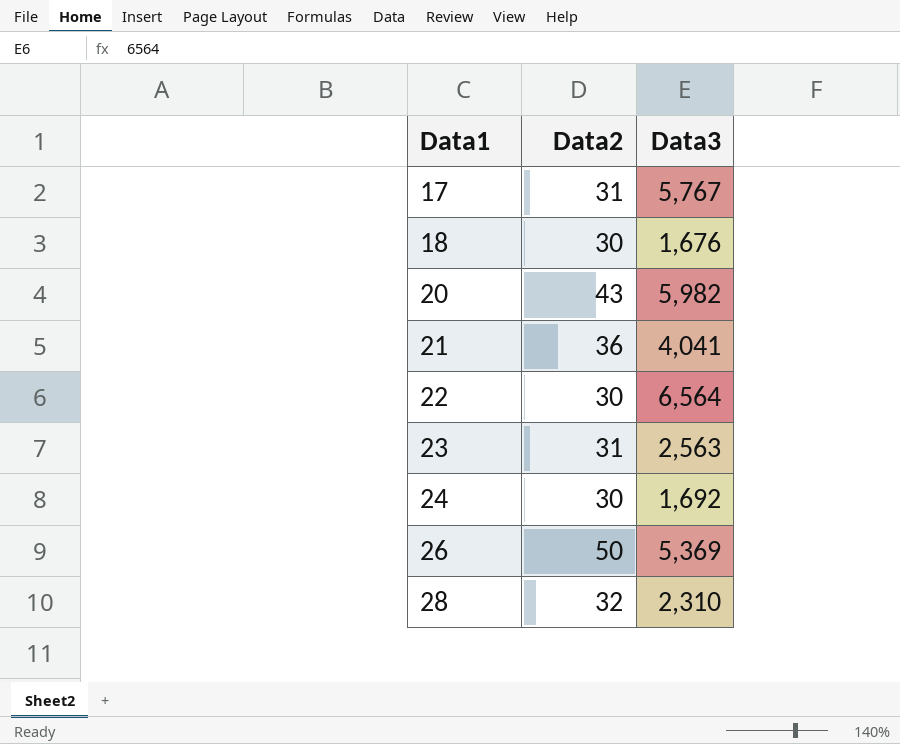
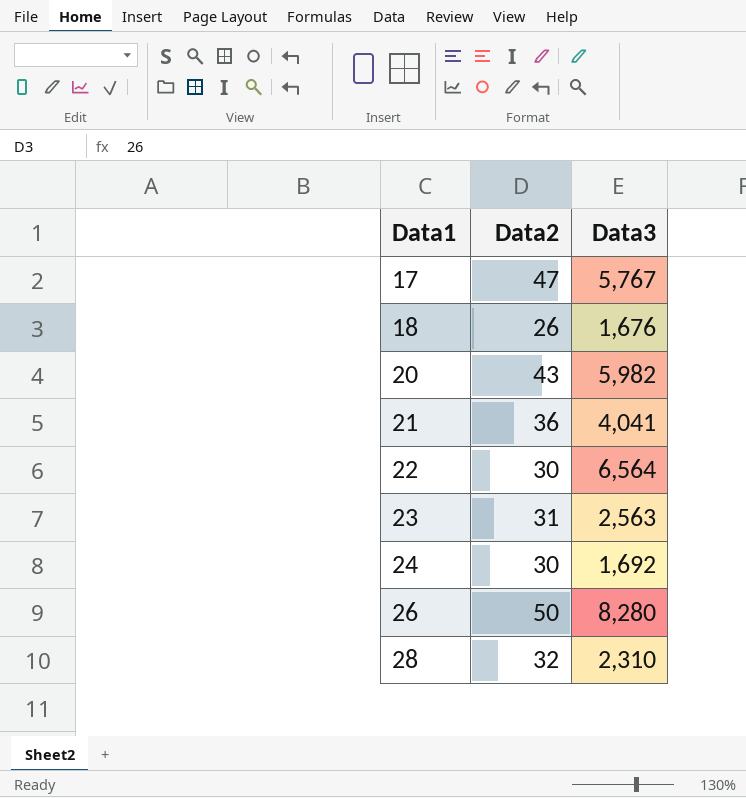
17 | Data2: 31 -> 47
18 | Data2: 30 -> 26
26 | Data3: 5,369 -> 8,280

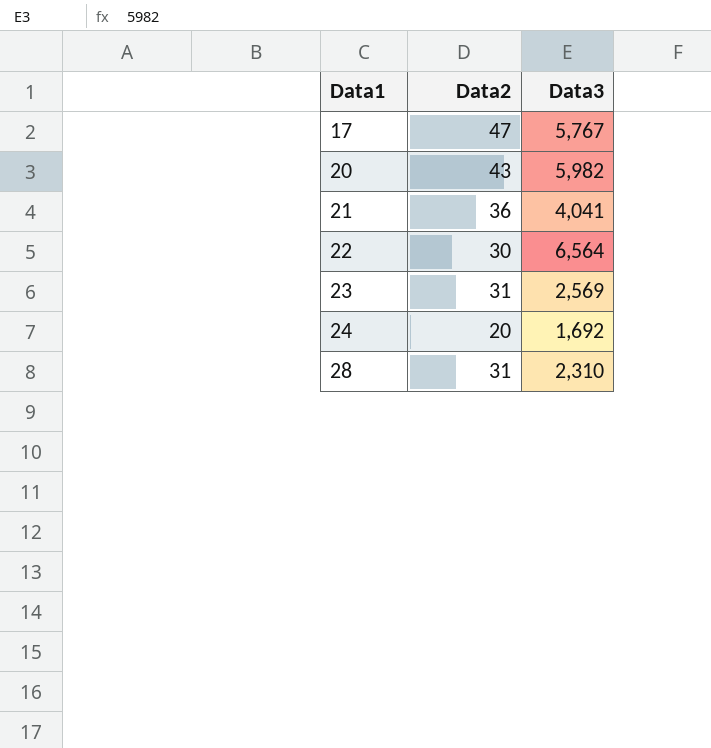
row 18: 26 | 1,676 -> none
row 26: 50 | 8,280 -> none
23 | Data3: 2,563 -> 2,569
24 | Data2: 30 -> 20
28 | Data2: 32 -> 31

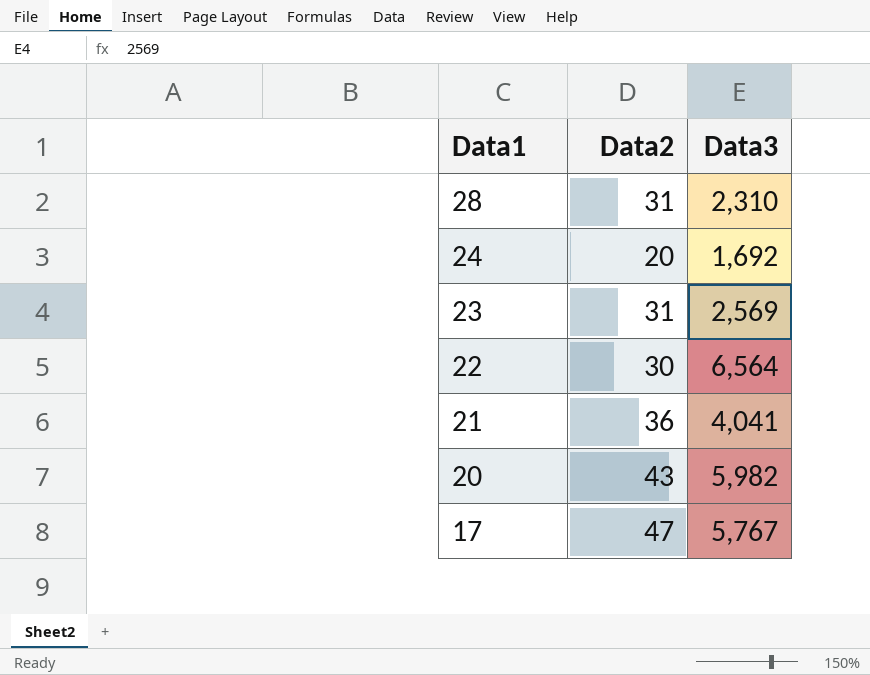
row order: Data1 ascending -> Data1 descending

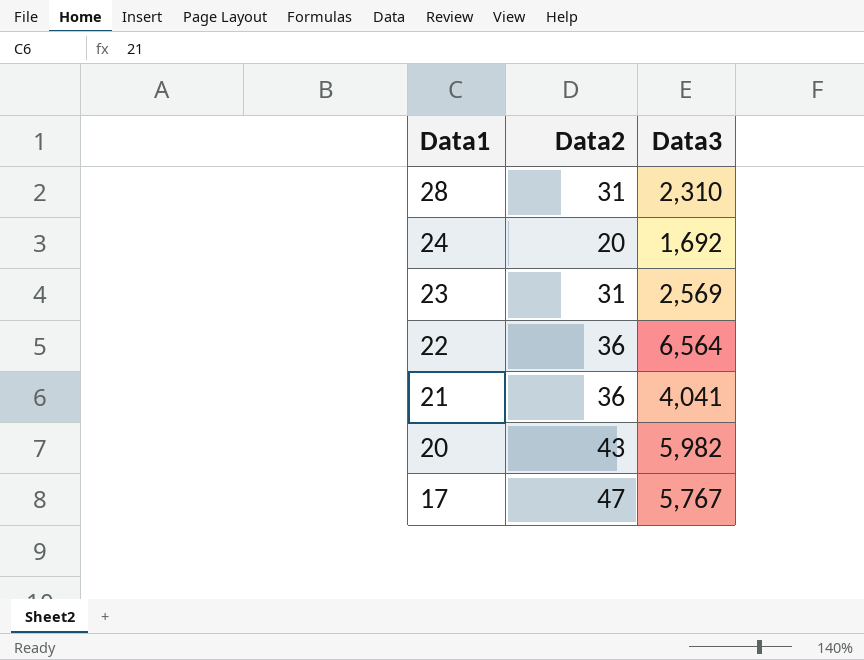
22 | Data2: 30 -> 36

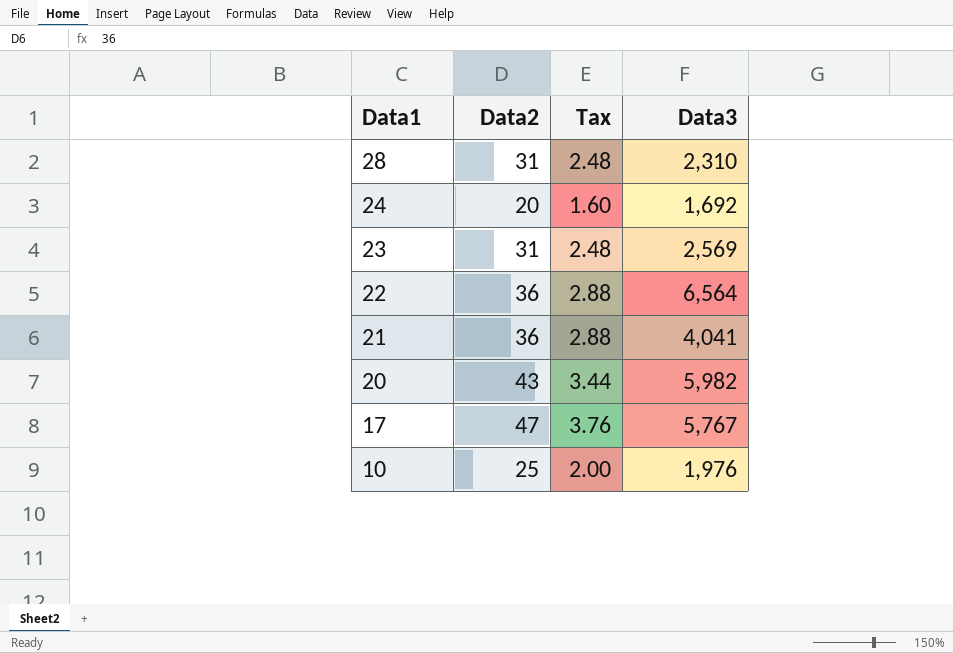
column Tax | formula: none -> [Data2] * 0.08
row 10: none -> 25 | 2.00 | 1,976

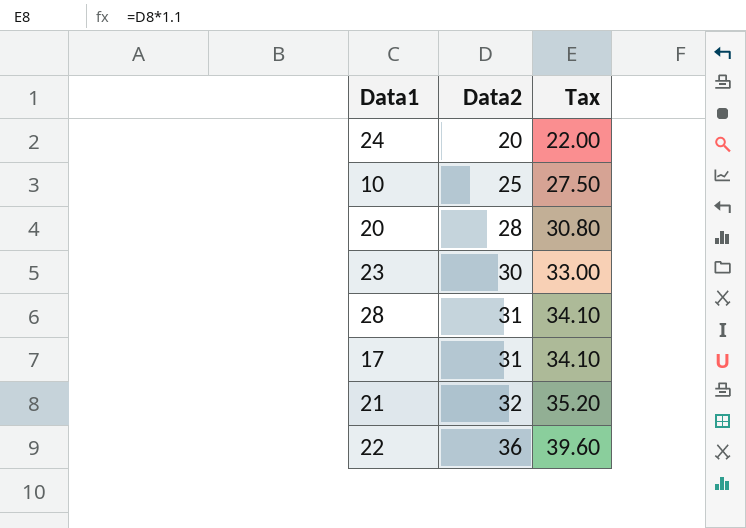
row order: Data1 descending -> Data2 ascending
column Data3 | position: 4 -> none
column Tax | formula: [Data2] * 0.08 -> [Data2] * 1.1
20 | Data2: 43 -> 28
23 | Data2: 31 -> 30
17 | Data2: 47 -> 31
21 | Data2: 36 -> 32

